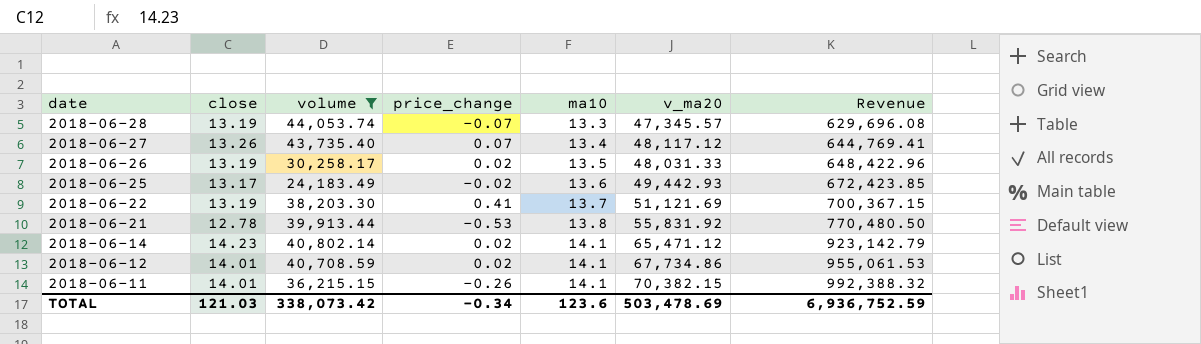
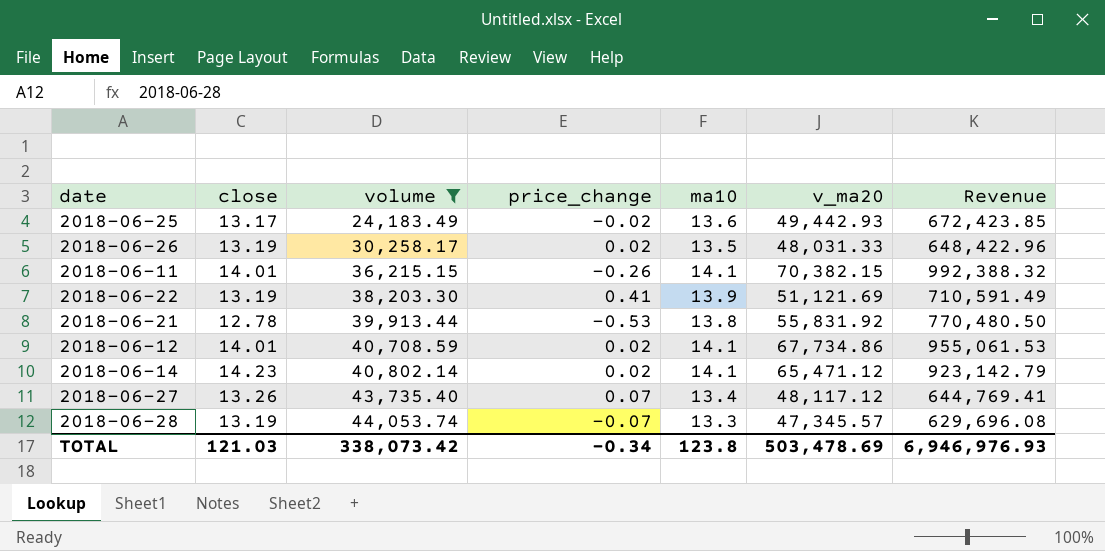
row order: date descending -> volume ascending
2018-06-22 | ma10: 13.7 -> 13.9
2018-06-22 | Revenue: 700,367.15 -> 710,591.49
TOTAL | ma10: 123.6 -> 123.8
TOTAL | Revenue: 6,936,752.59 -> 6,946,976.93

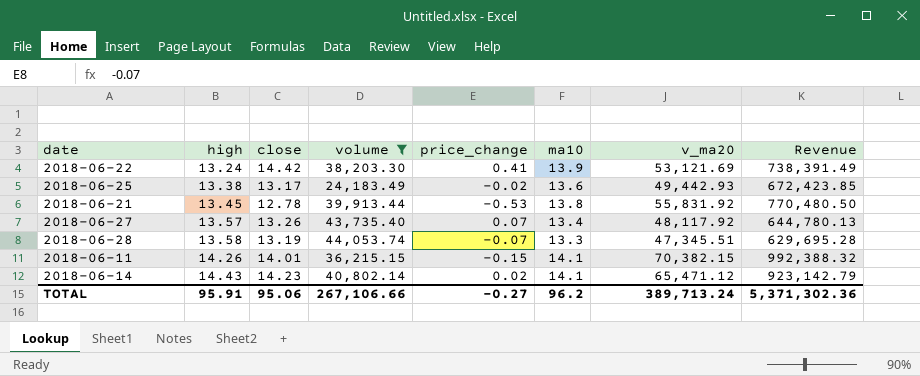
row order: volume ascending -> high ascending
column high | position: none -> 2
row 2018-06-26: 13.19 | 30,258.17 | 0.02 | 13.5 | 48,031.33 | 648,422.96 -> none
row 2018-06-12: 14.01 | 40,708.59 | 0.02 | 14.1 | 67,734.86 | 955,061.53 -> none
2018-06-22 | close: 13.19 -> 14.42
2018-06-22 | v_ma20: 51,121.69 -> 53,121.69
2018-06-22 | Revenue: 710,591.49 -> 738,391.49
2018-06-27 | v_ma20: 48,117.12 -> 48,117.92
2018-06-27 | Revenue: 644,769.41 -> 644,780.13
2018-06-28 | v_ma20: 47,345.57 -> 47,345.51
2018-06-28 | Revenue: 629,696.08 -> 629,695.28
2018-06-11 | price_change: -0.26 -> -0.15
TOTAL | close: 121.03 -> 95.06
TOTAL | volume: 338,073.42 -> 267,106.66
TOTAL | price_change: -0.34 -> -0.27
TOTAL | ma10: 123.8 -> 96.2
TOTAL | v_ma20: 503,478.69 -> 389,713.24
TOTAL | Revenue: 6,946,976.93 -> 5,371,302.36

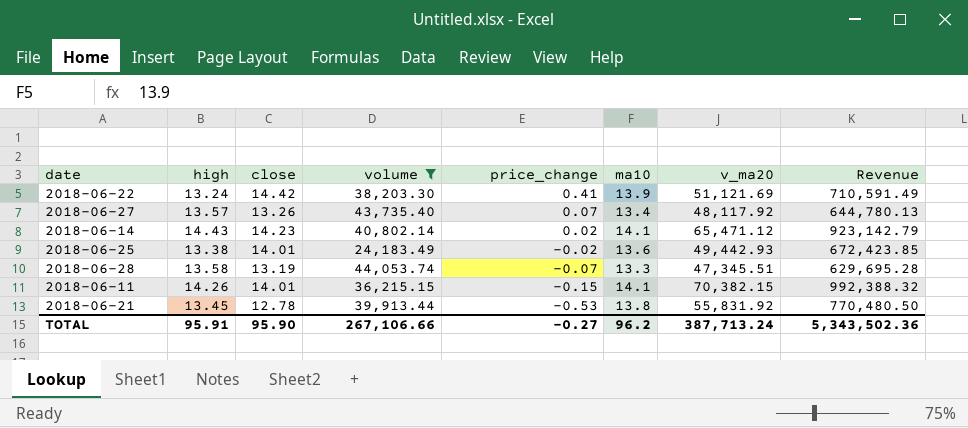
row order: high ascending -> price_change descending
2018-06-22 | v_ma20: 53,121.69 -> 51,121.69
2018-06-22 | Revenue: 738,391.49 -> 710,591.49
2018-06-25 | close: 13.17 -> 14.01
TOTAL | close: 95.06 -> 95.90
TOTAL | v_ma20: 389,713.24 -> 387,713.24
TOTAL | Revenue: 5,371,302.36 -> 5,343,502.36

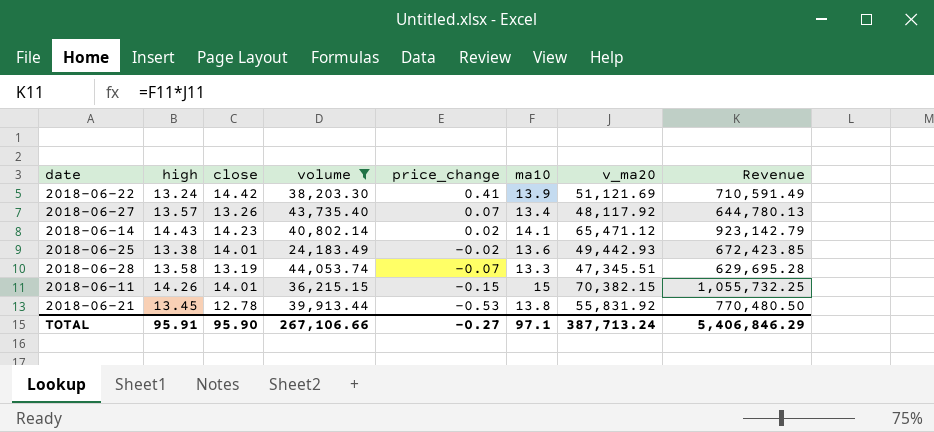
2018-06-11 | ma10: 14.1 -> 15
2018-06-11 | Revenue: 992,388.32 -> 1,055,732.25
TOTAL | ma10: 96.2 -> 97.1
TOTAL | Revenue: 5,343,502.36 -> 5,406,846.29

